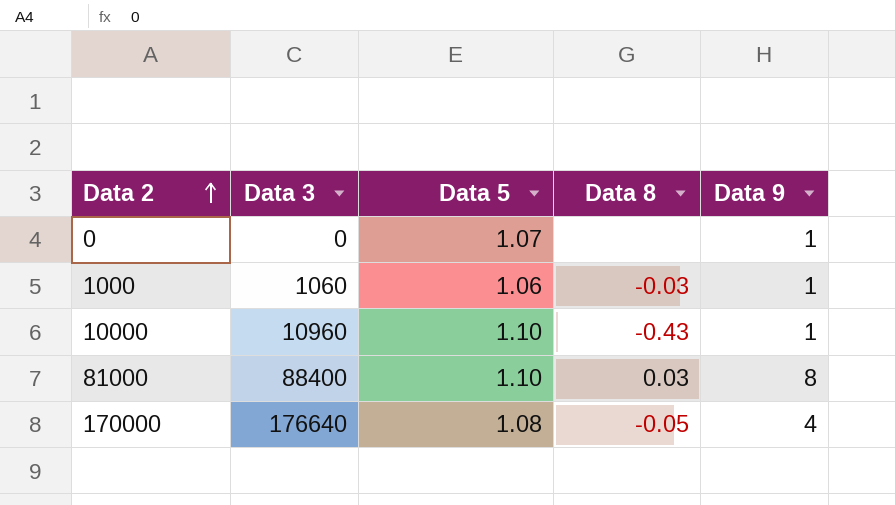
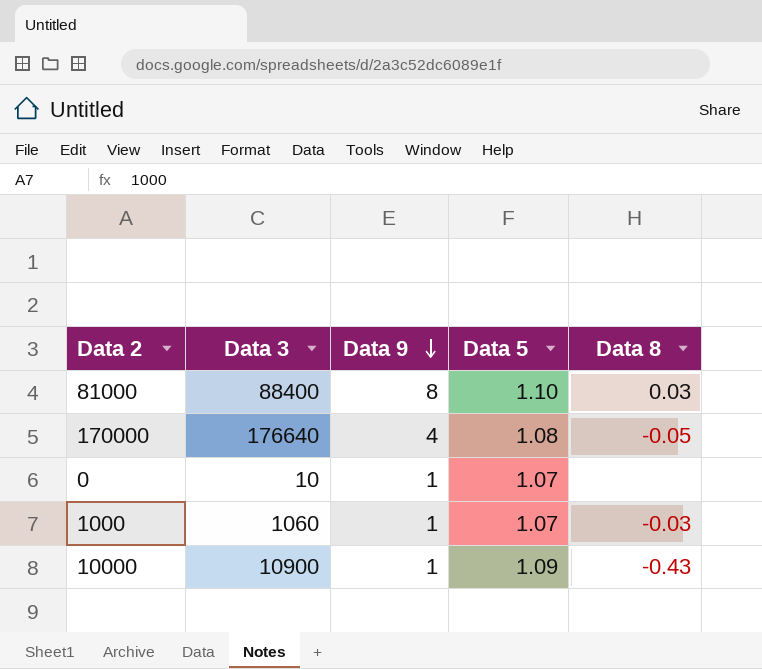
row order: Data 2 ascending -> Data 9 descending
column Data 9 | position: 5 -> 3
0 | Data 3: 0 -> 10
1000 | Data 5: 1.06 -> 1.07
10000 | Data 3: 10960 -> 10900
10000 | Data 5: 1.10 -> 1.09

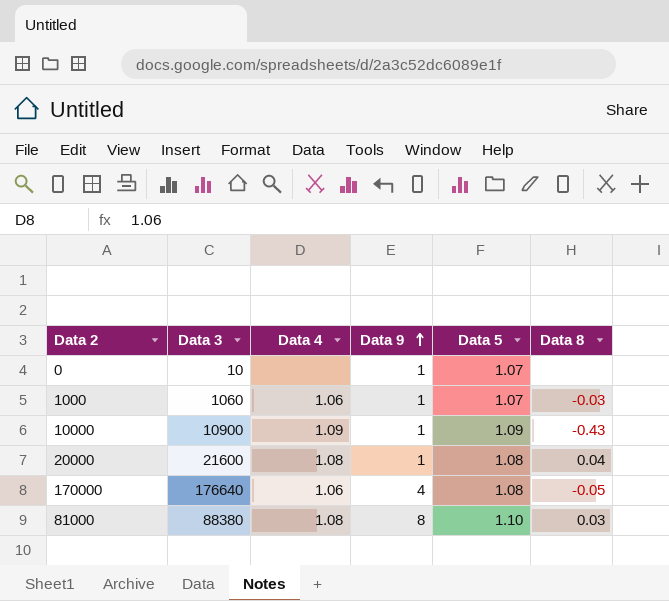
row order: Data 9 descending -> Data 9 ascending
column Data 4 | position: none -> 3
row 20000: none -> 21600 | 1.08 | 1 | 1.08 | 0.04
81000 | Data 3: 88400 -> 88380

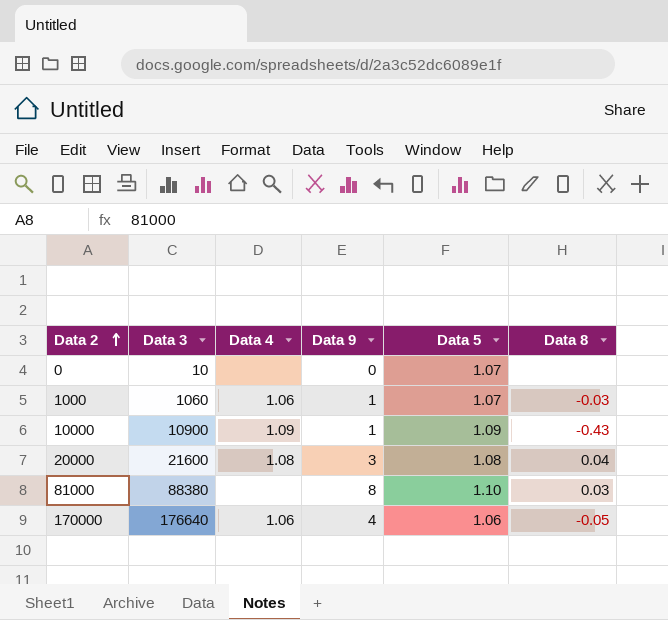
row order: Data 9 ascending -> Data 2 ascending
0 | Data 9: 1 -> 0
20000 | Data 9: 1 -> 3
81000 | Data 4: 1.08 -> none
170000 | Data 5: 1.08 -> 1.06

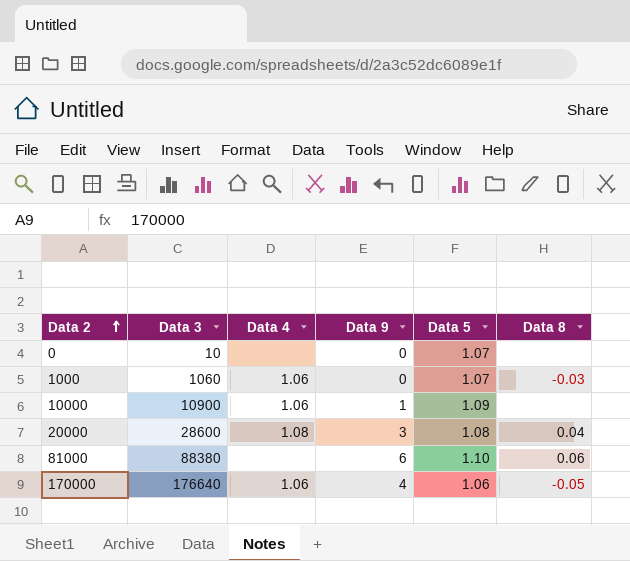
1000 | Data 9: 1 -> 0
10000 | Data 4: 1.09 -> 1.06
10000 | Data 8: -0.43 -> none
20000 | Data 3: 21600 -> 28600
81000 | Data 9: 8 -> 6
81000 | Data 8: 0.03 -> 0.06

